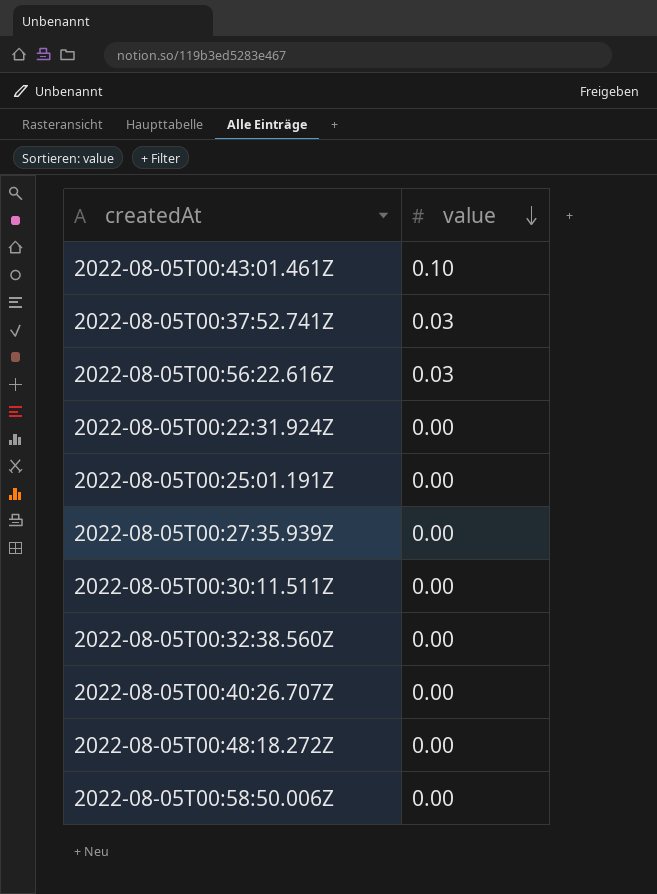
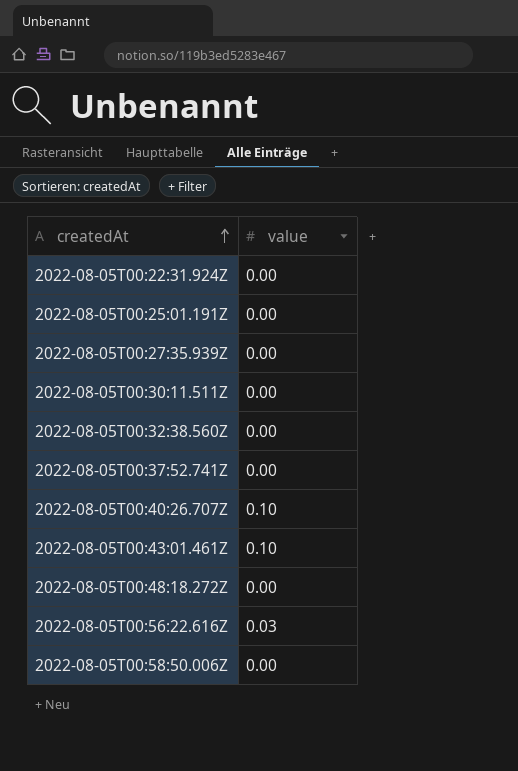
row order: value descending -> createdAt ascending
2022-08-05T00:37:52.741Z | value: 0.03 -> 0.00
2022-08-05T00:40:26.707Z | value: 0.00 -> 0.10

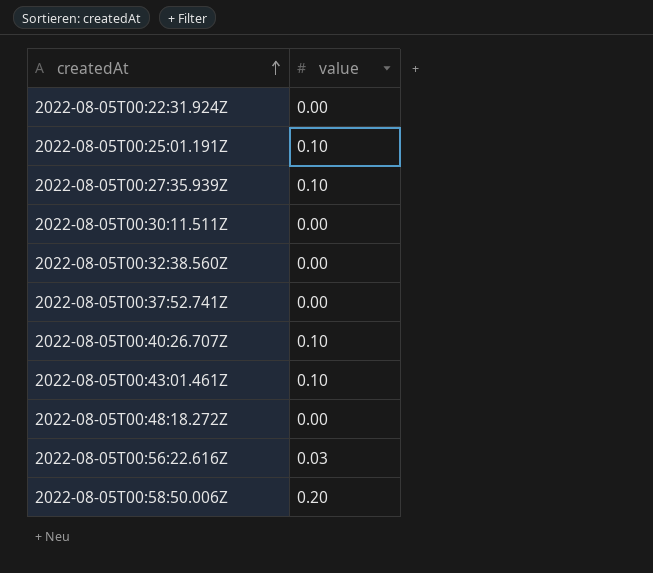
2022-08-05T00:25:01.191Z | value: 0.00 -> 0.10
2022-08-05T00:27:35.939Z | value: 0.00 -> 0.10
2022-08-05T00:58:50.006Z | value: 0.00 -> 0.20

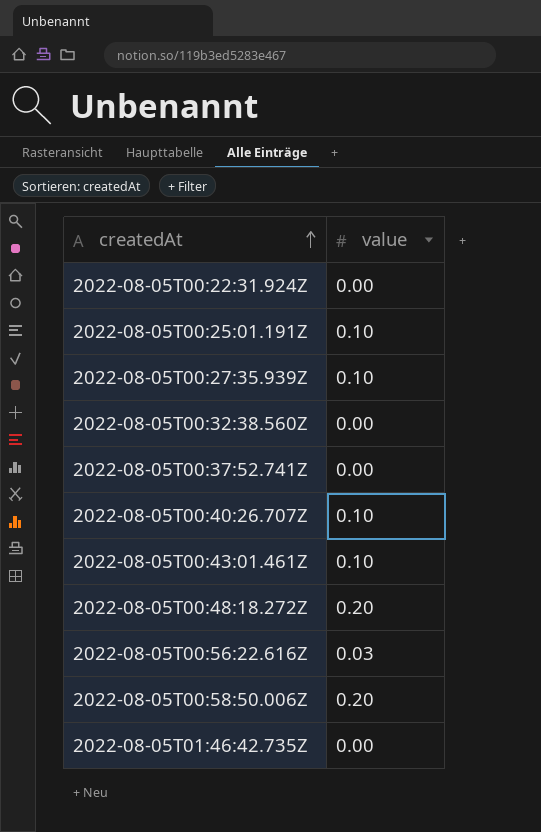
row 2022-08-05T00:30:11.511Z: 0.00 -> none
2022-08-05T00:48:18.272Z | value: 0.00 -> 0.20
row 2022-08-05T01:46:42.735Z: none -> 0.00

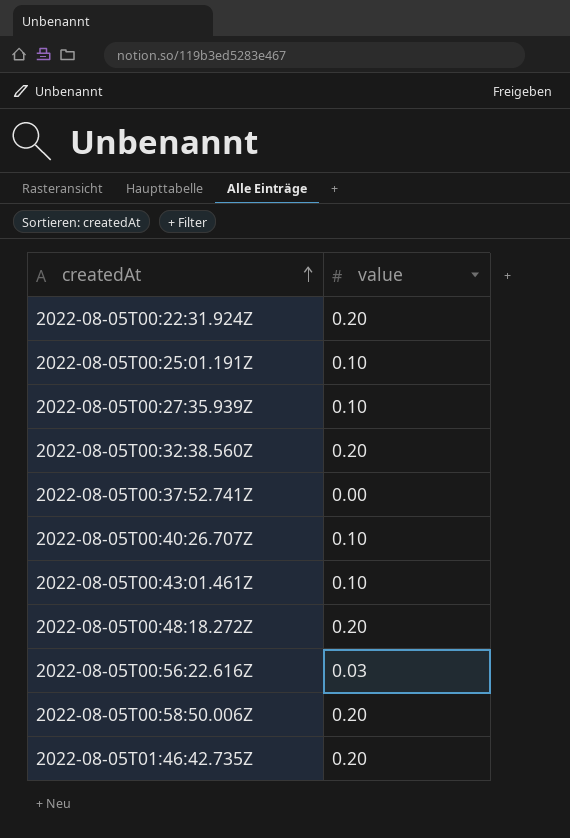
2022-08-05T00:22:31.924Z | value: 0.00 -> 0.20
2022-08-05T00:32:38.560Z | value: 0.00 -> 0.20
2022-08-05T01:46:42.735Z | value: 0.00 -> 0.20

